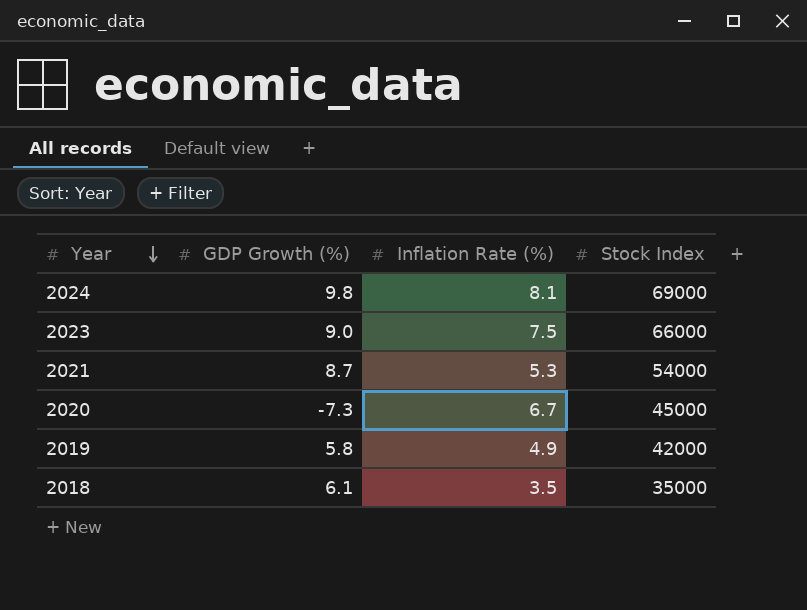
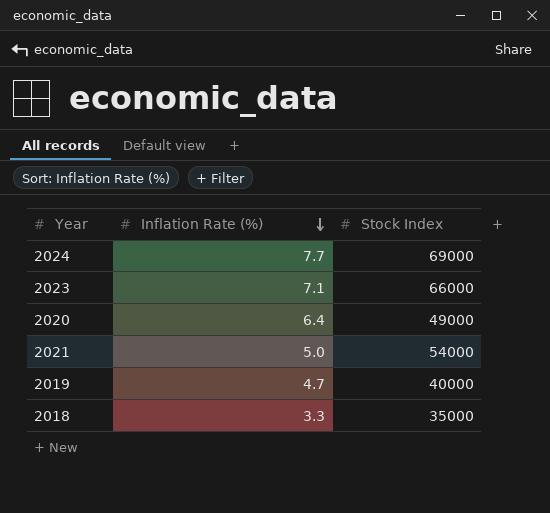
row order: Year descending -> Inflation Rate (%) descending
column GDP Growth (%) | position: 2 -> none
2024 | Inflation Rate (%): 8.1 -> 7.7
2023 | Inflation Rate (%): 7.5 -> 7.1
2020 | Inflation Rate (%): 6.7 -> 6.4
2020 | Stock Index: 45000 -> 49000
2021 | Inflation Rate (%): 5.3 -> 5.0
2019 | Inflation Rate (%): 4.9 -> 4.7
2019 | Stock Index: 42000 -> 40000
2018 | Inflation Rate (%): 3.5 -> 3.3

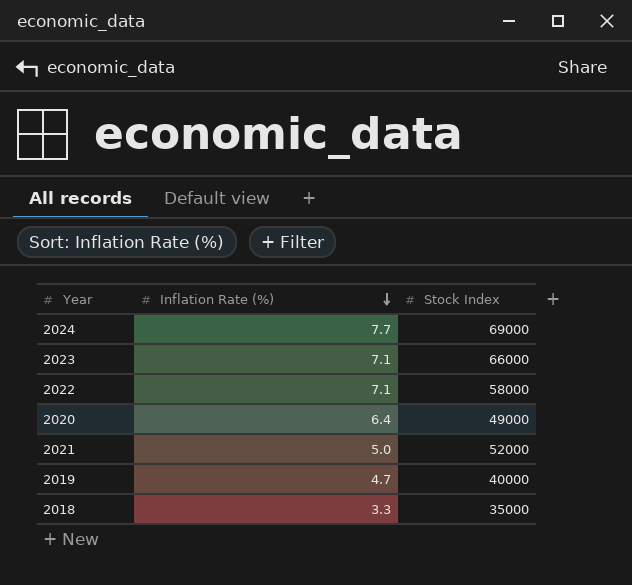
row 2022: none -> 7.1 | 58000
2021 | Stock Index: 54000 -> 52000

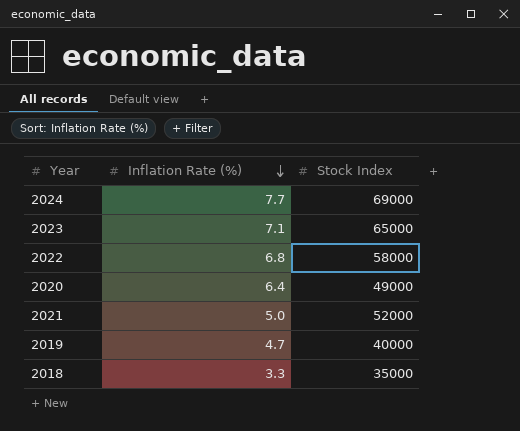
2023 | Stock Index: 66000 -> 65000
2022 | Inflation Rate (%): 7.1 -> 6.8

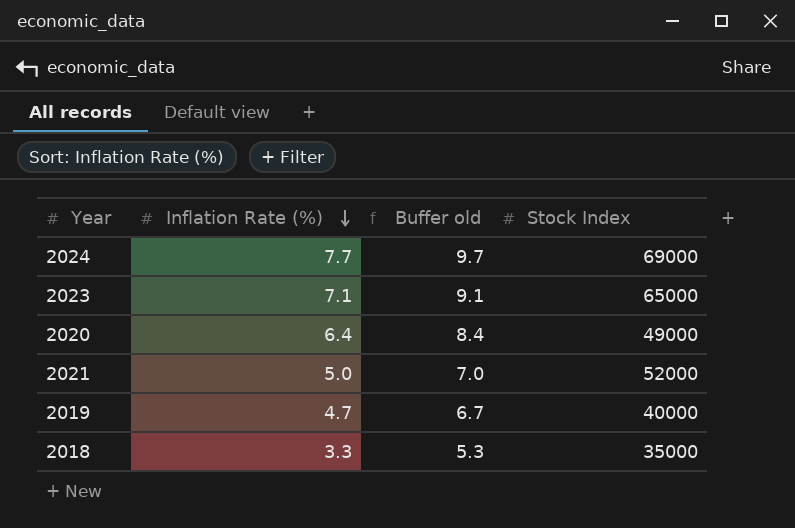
column Buffer old | formula: none -> [Inflation Rate (%)] + 2
row 2022: 6.8 | 58000 -> none

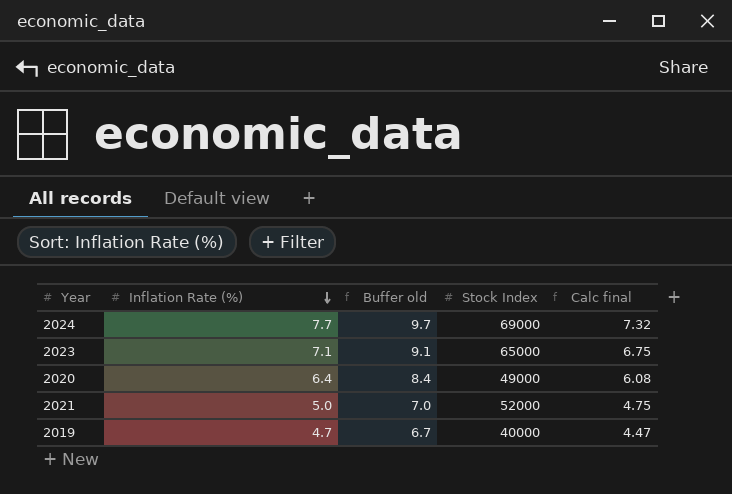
column Calc final | formula: none -> [Inflation Rate (%)] * 0.95
row 2018: 3.3 | 5.3 | 35000 -> none

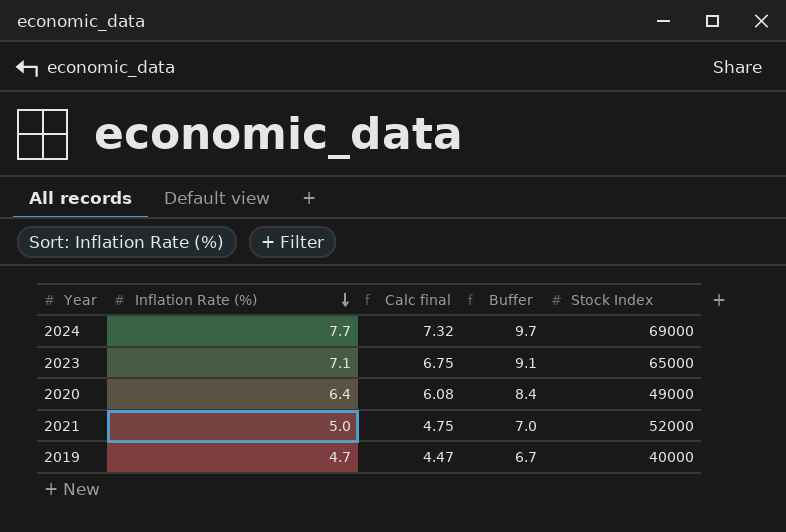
column Calc final | position: 5 -> 3
column name: Buffer old -> Buffer

